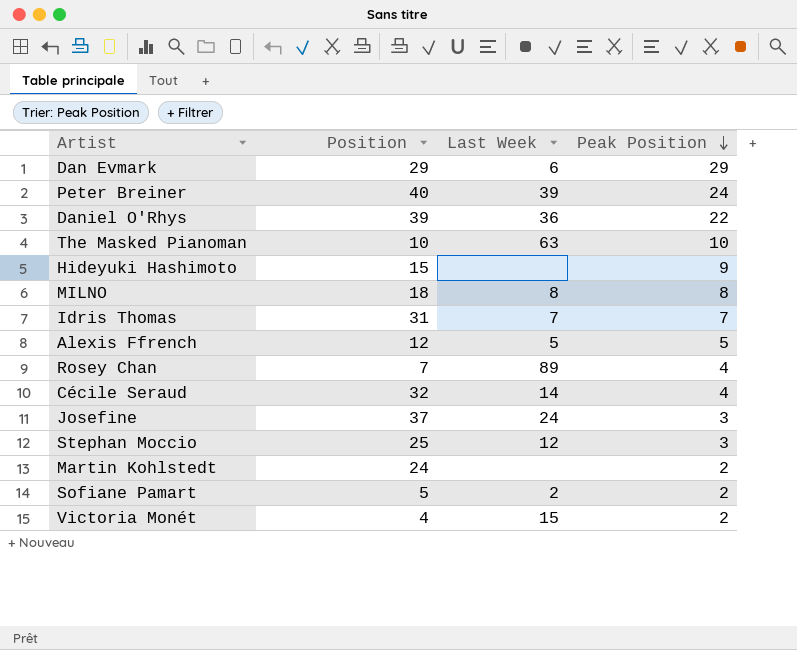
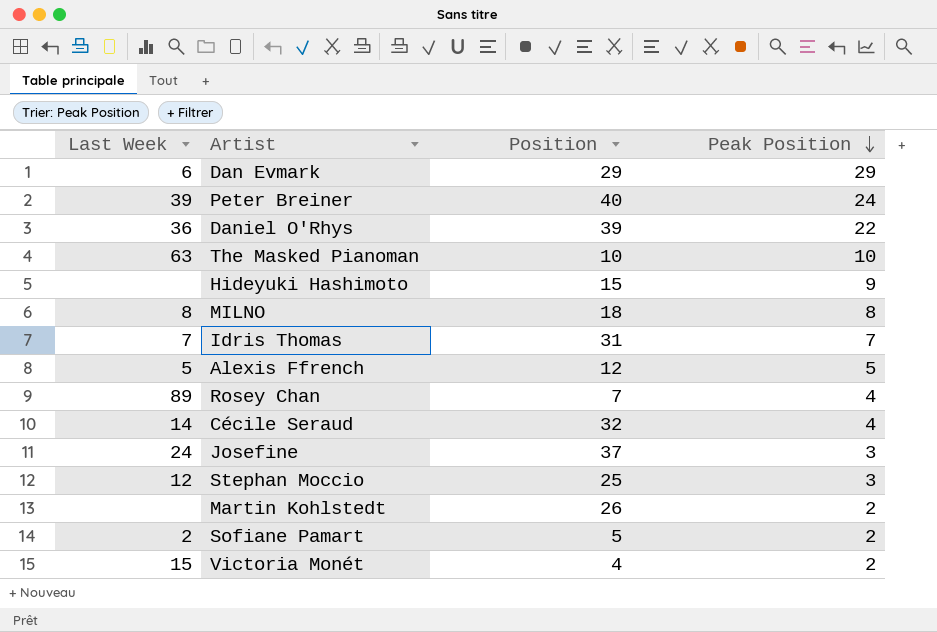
column Last Week | position: 3 -> 1
Martin Kohlstedt | Position: 24 -> 26

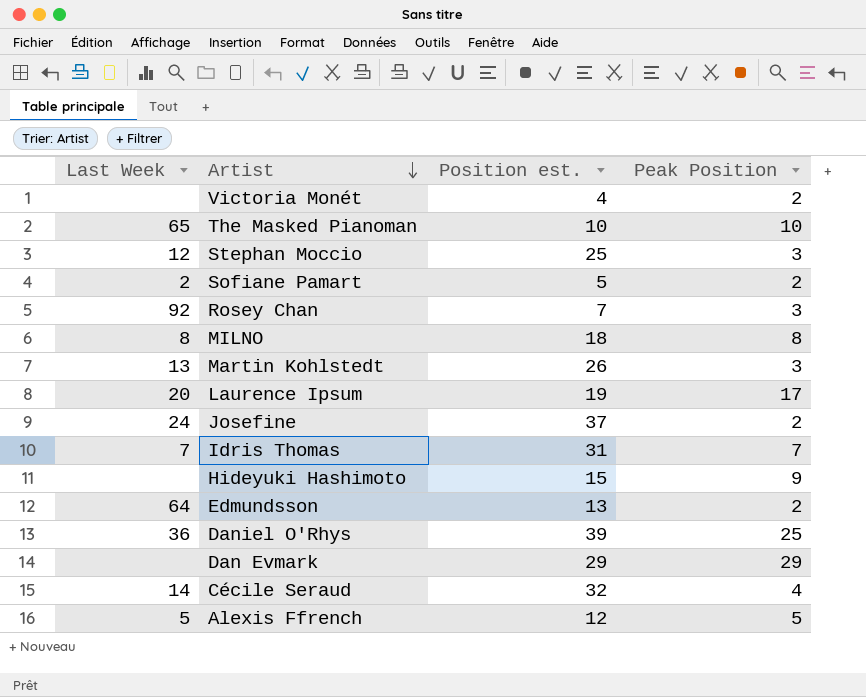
row order: Peak Position descending -> Artist descending
column name: Position -> Position est.
row Peter Breiner: 39 | 40 | 24 -> none
Victoria Monét | Last Week: 15 -> none
The Masked Pianoman | Last Week: 63 -> 65
Rosey Chan | Last Week: 89 -> 92
Rosey Chan | Peak Position: 4 -> 3
Martin Kohlstedt | Last Week: none -> 13
Martin Kohlstedt | Peak Position: 2 -> 3
row Laurence Ipsum: none -> 20 | 19 | 17
Josefine | Peak Position: 3 -> 2
row Edmundsson: none -> 64 | 13 | 2
Daniel O'Rhys | Peak Position: 22 -> 25
Dan Evmark | Last Week: 6 -> none

